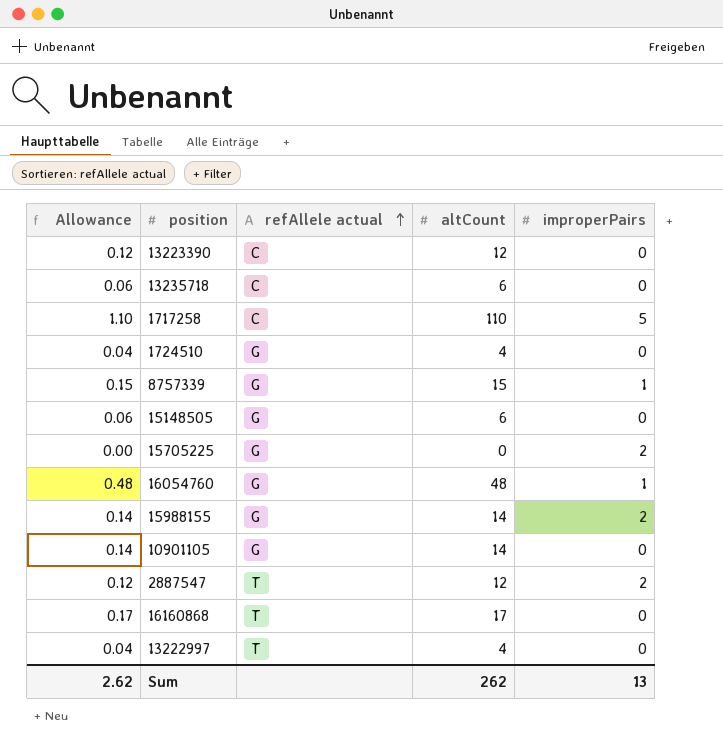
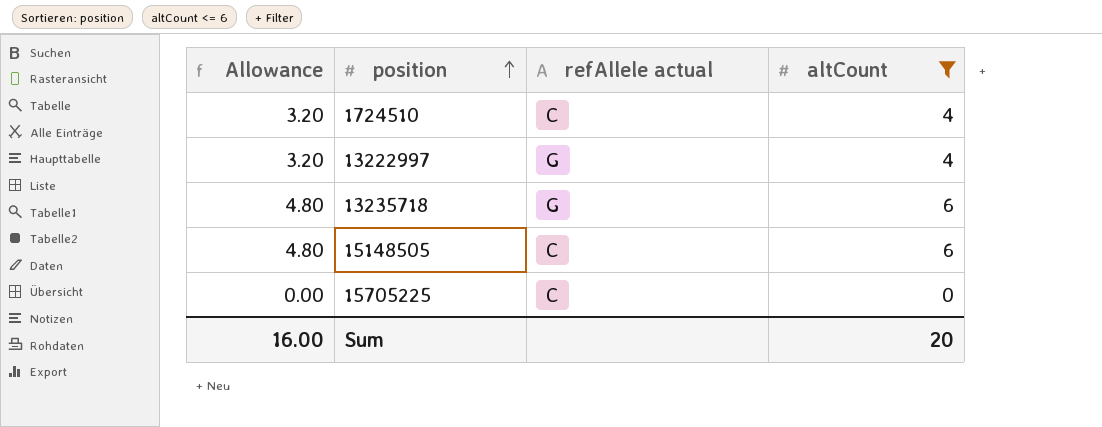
filter: none -> altCount <= 6
row order: refAllele actual ascending -> position ascending
column improperPairs | position: 5 -> none
column Allowance | formula: [altCount] * 0.01 -> [altCount] * 0.8
1724510 | refAllele actual: G -> C
13222997 | refAllele actual: T -> G
13235718 | refAllele actual: C -> G
15148505 | refAllele actual: G -> C
15705225 | refAllele actual: G -> C
Sum | Allowance: 2.62 -> 16.00
Sum | altCount: 262 -> 20

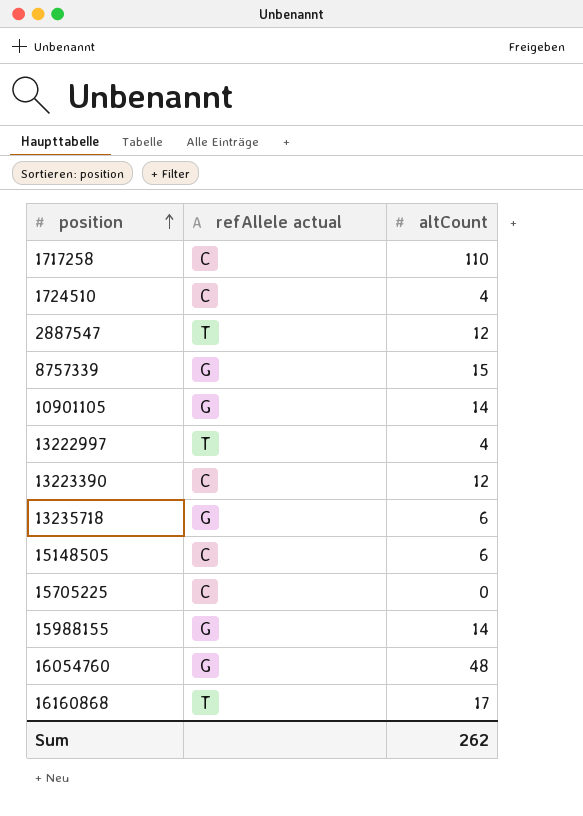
filter: altCount <= 6 -> none
column Allowance | formula: [altCount] * 0.8 -> none
13222997 | refAllele actual: G -> T
Sum | altCount: 20 -> 262

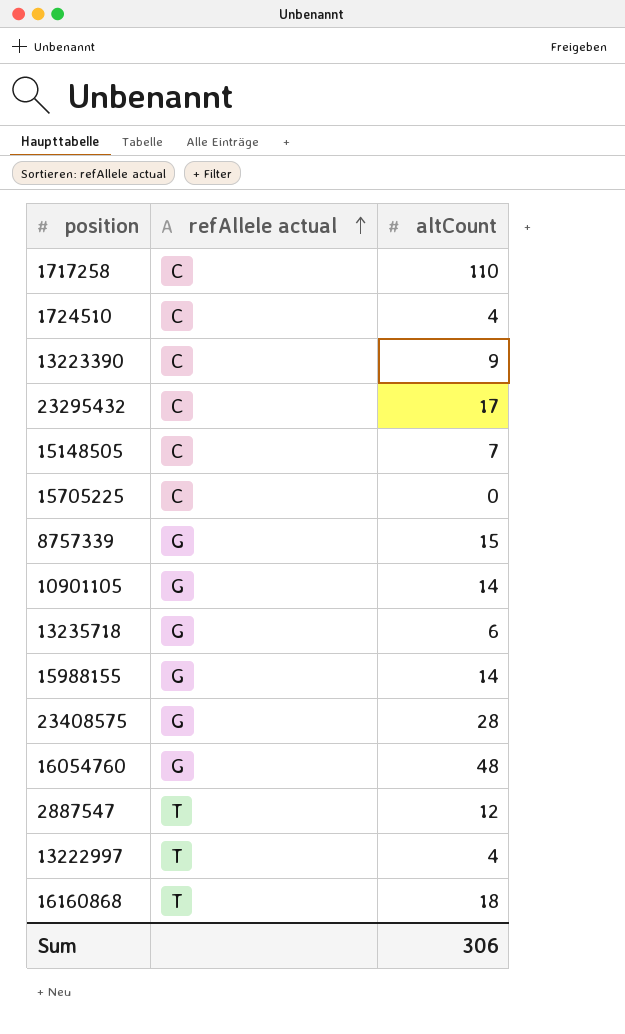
row order: position ascending -> refAllele actual ascending
13223390 | altCount: 12 -> 9
row 23295432: none -> C | 17
15148505 | altCount: 6 -> 7
row 23408575: none -> G | 28
16160868 | altCount: 17 -> 18
Sum | altCount: 262 -> 306

